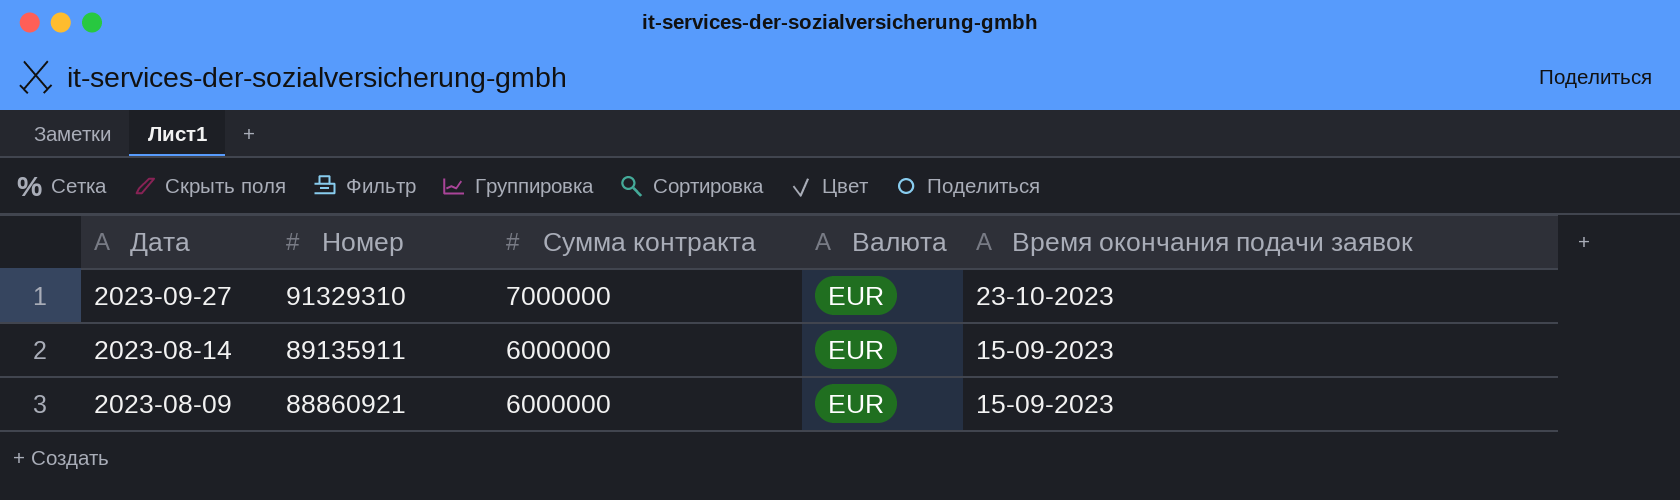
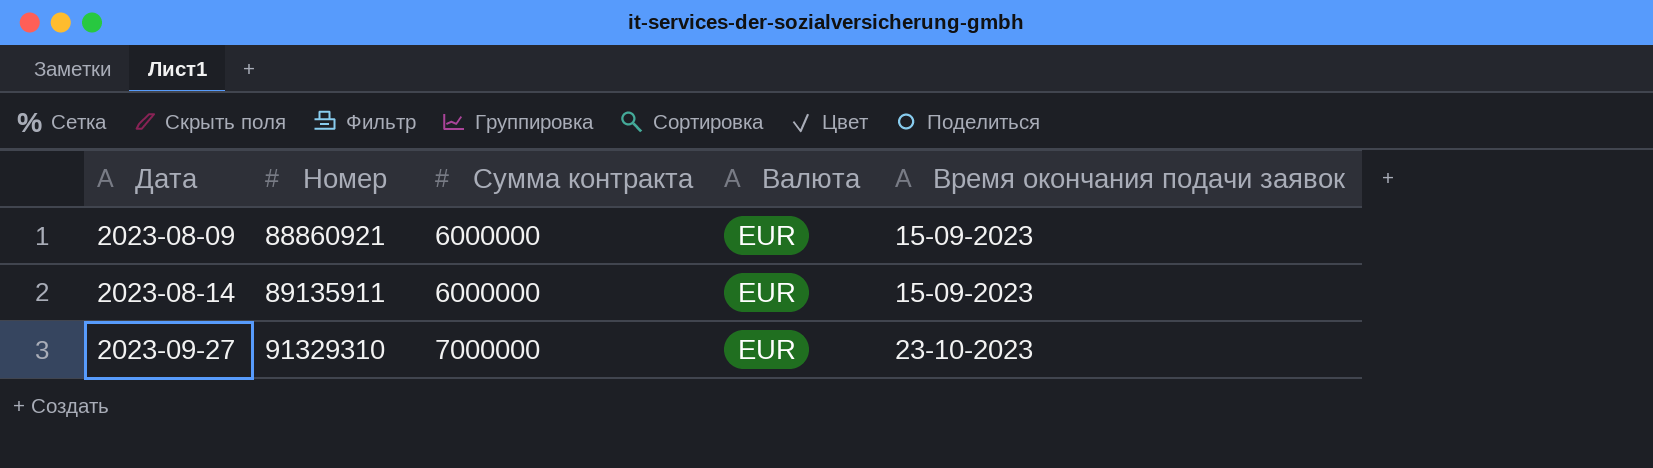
row order: Дата descending -> Дата ascending

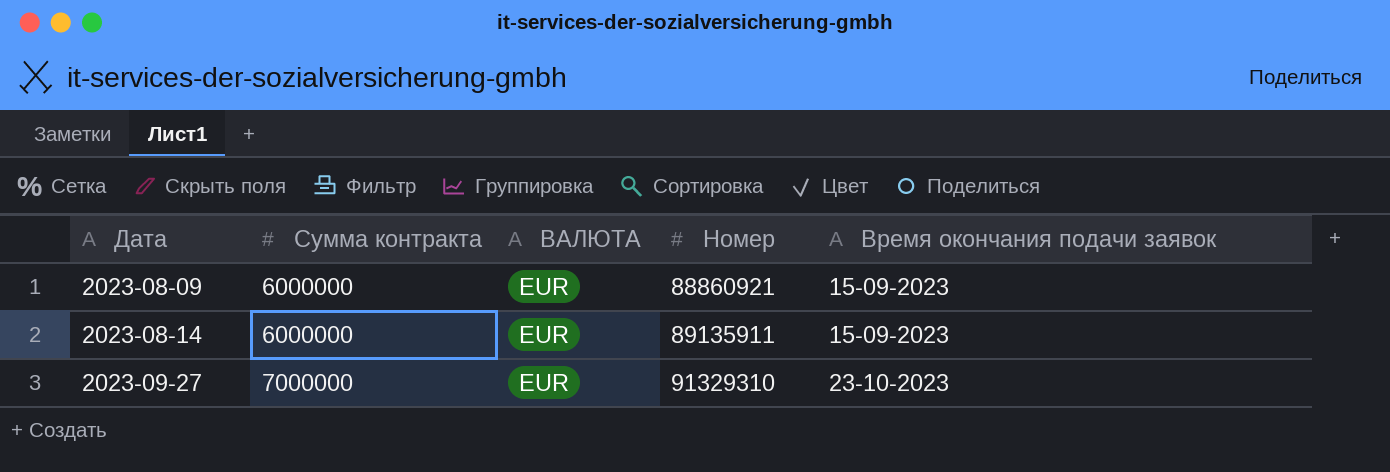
column name: Валюта -> ВАЛЮТА
column Номер | position: 2 -> 4

